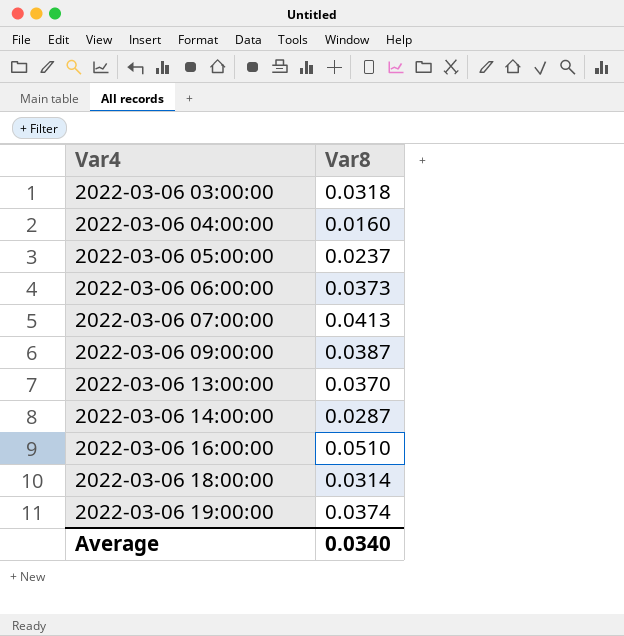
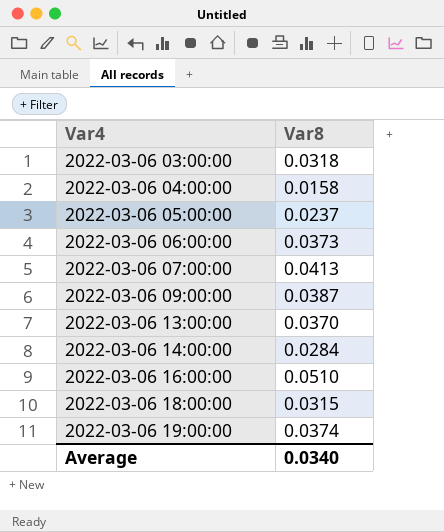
2022-03-06 04:00:00 | Var8: 0.0160 -> 0.0158
2022-03-06 14:00:00 | Var8: 0.0287 -> 0.0284
2022-03-06 18:00:00 | Var8: 0.0314 -> 0.0315

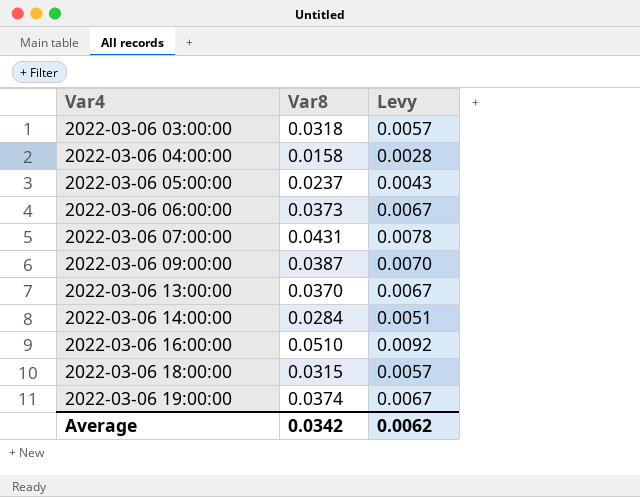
column Levy | formula: none -> [Var8] * 0.18
2022-03-06 07:00:00 | Var8: 0.0413 -> 0.0431
Average | Var8: 0.0340 -> 0.0342

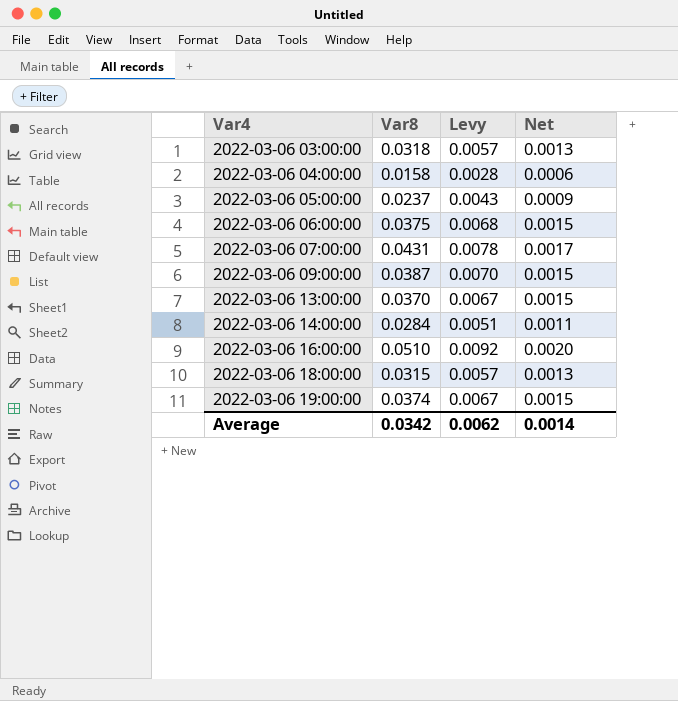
column Net | formula: none -> [Var8] * 0.04
2022-03-06 06:00:00 | Var8: 0.0373 -> 0.0375
2022-03-06 06:00:00 | Levy: 0.0067 -> 0.0068

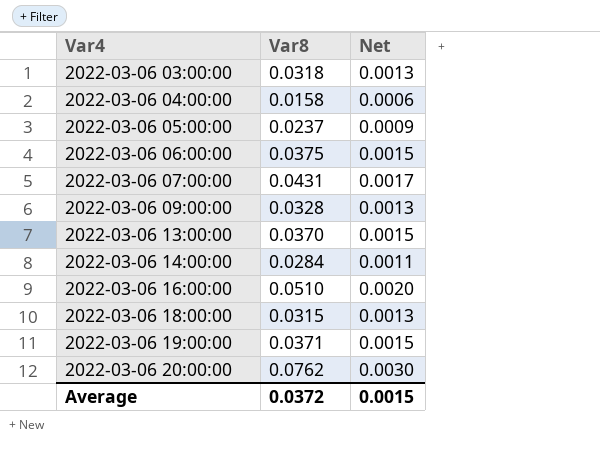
column Levy | formula: [Var8] * 0.18 -> none
2022-03-06 09:00:00 | Var8: 0.0387 -> 0.0328
2022-03-06 09:00:00 | Net: 0.0015 -> 0.0013
2022-03-06 19:00:00 | Var8: 0.0374 -> 0.0371
row 2022-03-06 20:00:00: none -> 0.0762 | 0.0030
Average | Var8: 0.0342 -> 0.0372
Average | Net: 0.0014 -> 0.0015

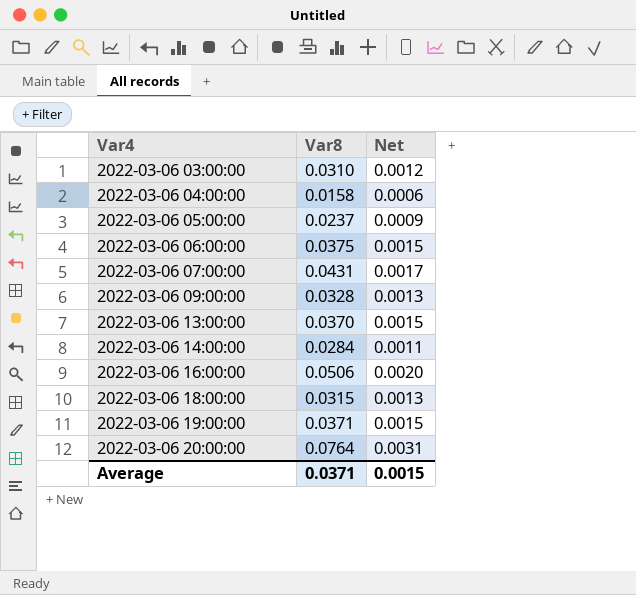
2022-03-06 03:00:00 | Var8: 0.0318 -> 0.0310
2022-03-06 03:00:00 | Net: 0.0013 -> 0.0012
2022-03-06 16:00:00 | Var8: 0.0510 -> 0.0506
2022-03-06 20:00:00 | Var8: 0.0762 -> 0.0764
2022-03-06 20:00:00 | Net: 0.0030 -> 0.0031
Average | Var8: 0.0372 -> 0.0371

